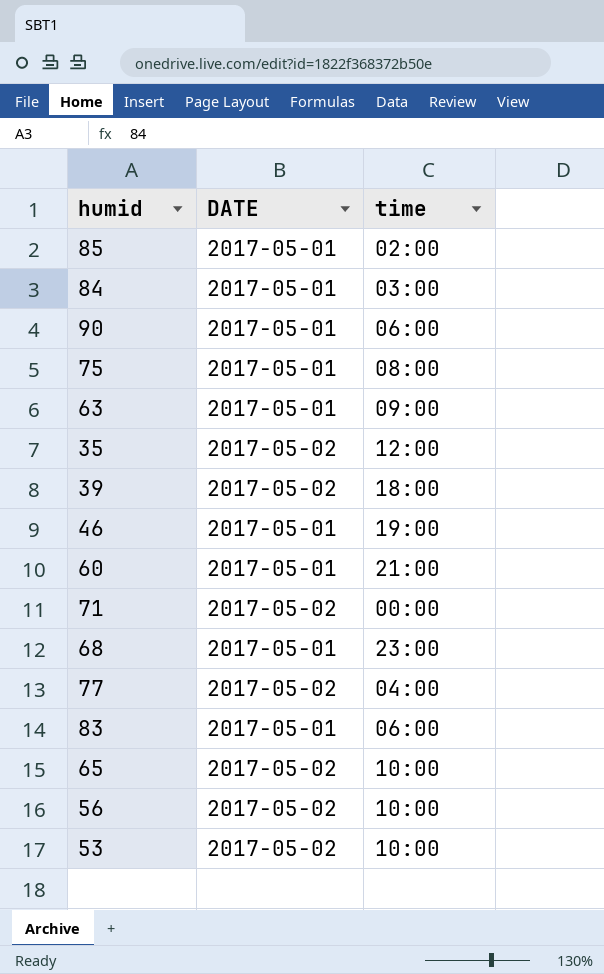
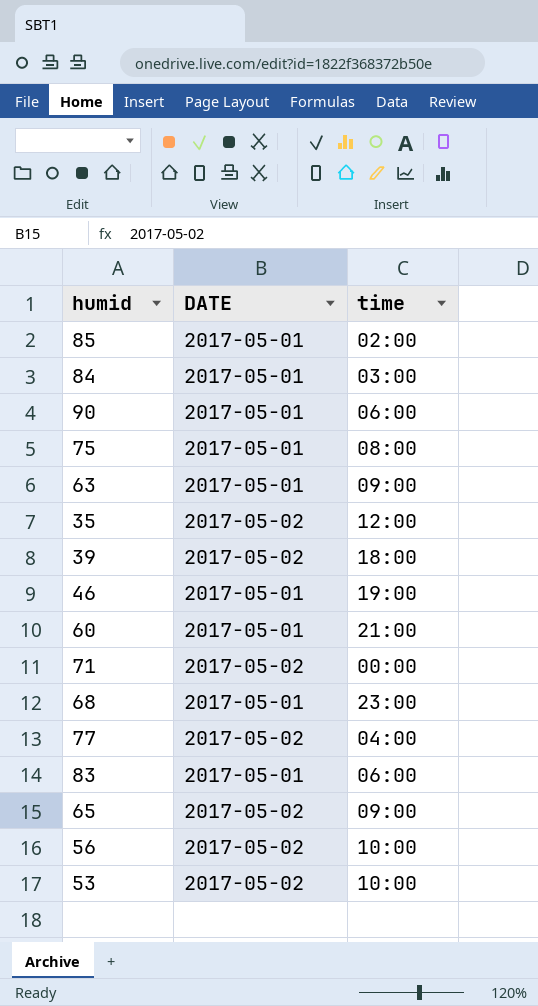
65 | time: 10:00 -> 09:00

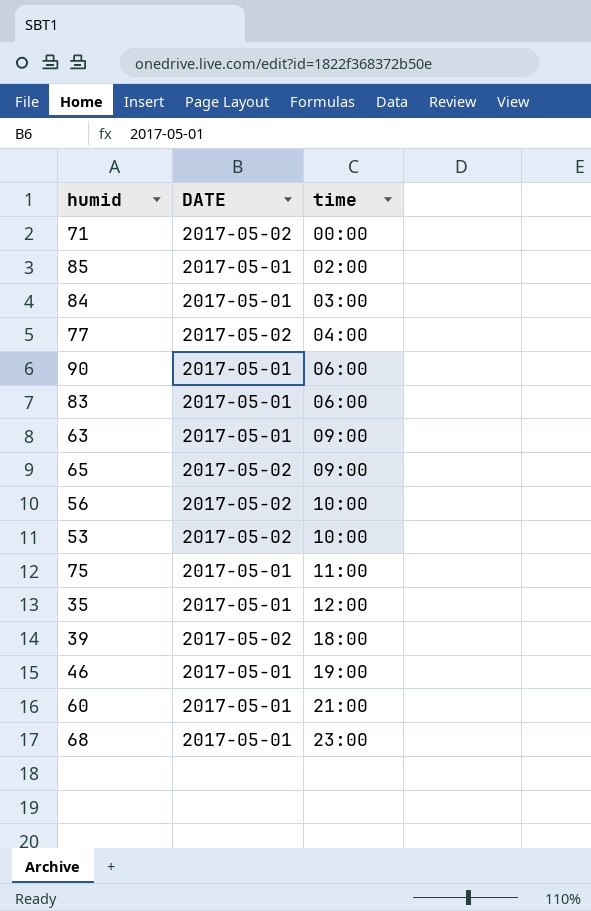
row order: none -> time ascending
75 | time: 08:00 -> 11:00
35 | DATE: 2017-05-02 -> 2017-05-01

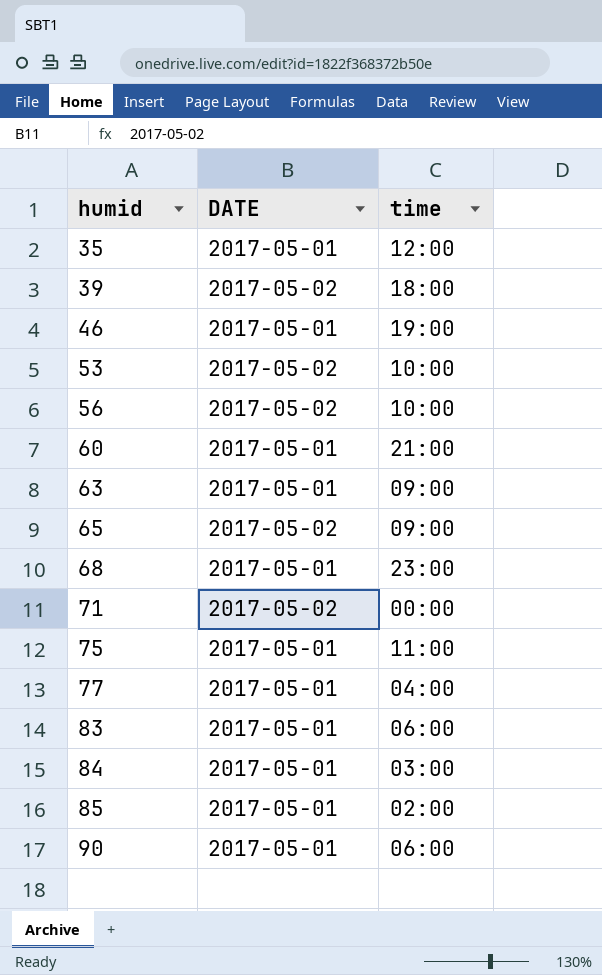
row order: time ascending -> humid ascending
77 | DATE: 2017-05-02 -> 2017-05-01

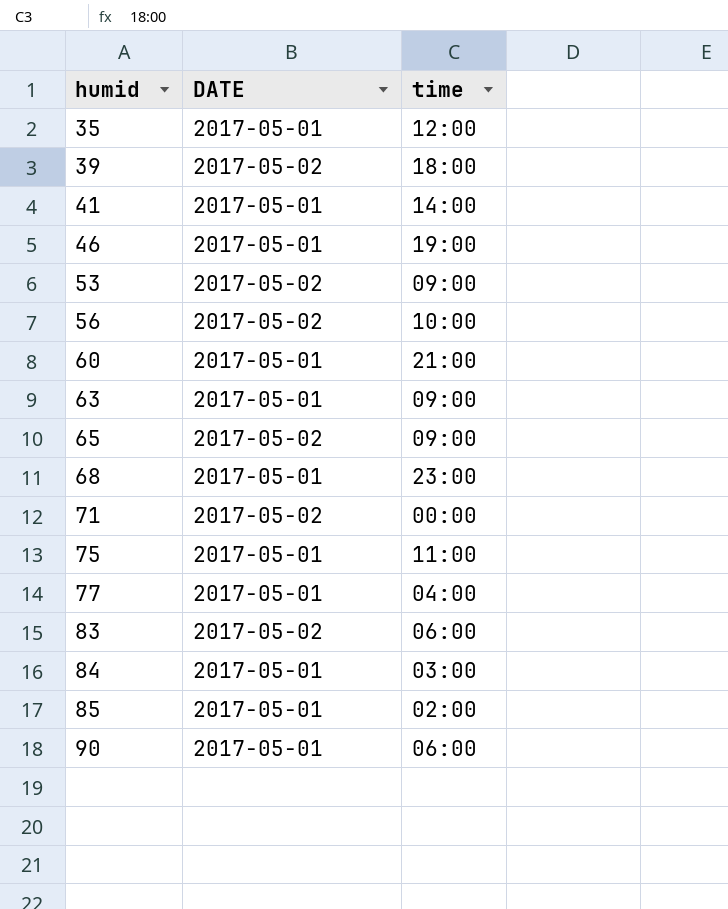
row 41: none -> 2017-05-01 | 14:00
53 | time: 10:00 -> 09:00
83 | DATE: 2017-05-01 -> 2017-05-02

